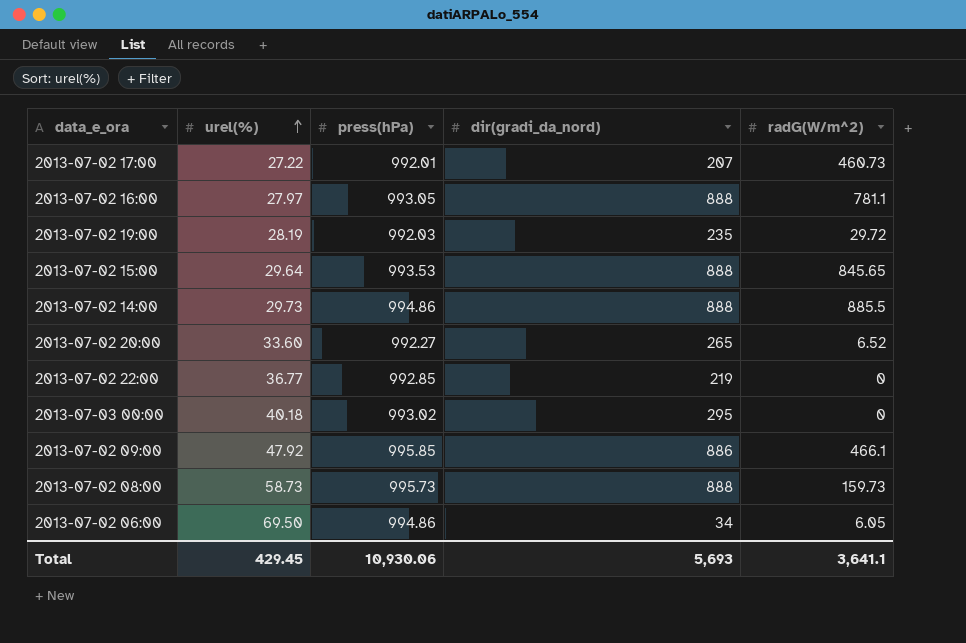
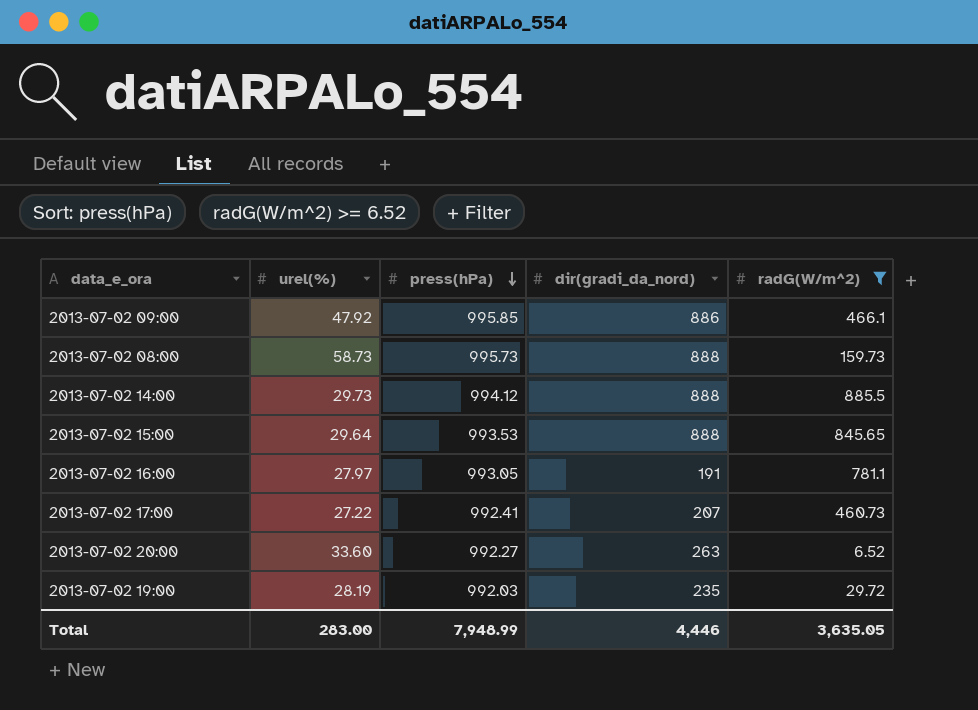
filter: none -> radG(W/m^2) >= 6.52
row order: urel(%) ascending -> press(hPa) descending
2013-07-02 14:00 | press(hPa): 994.86 -> 994.12
2013-07-02 16:00 | dir(gradi_da_nord): 888 -> 191
2013-07-02 17:00 | press(hPa): 992.01 -> 992.41
2013-07-02 20:00 | dir(gradi_da_nord): 265 -> 263
Total | urel(%): 429.45 -> 283.00
Total | press(hPa): 10,930.06 -> 7,948.99
Total | dir(gradi_da_nord): 5,693 -> 4,446
Total | radG(W/m^2): 3,641.1 -> 3,635.05

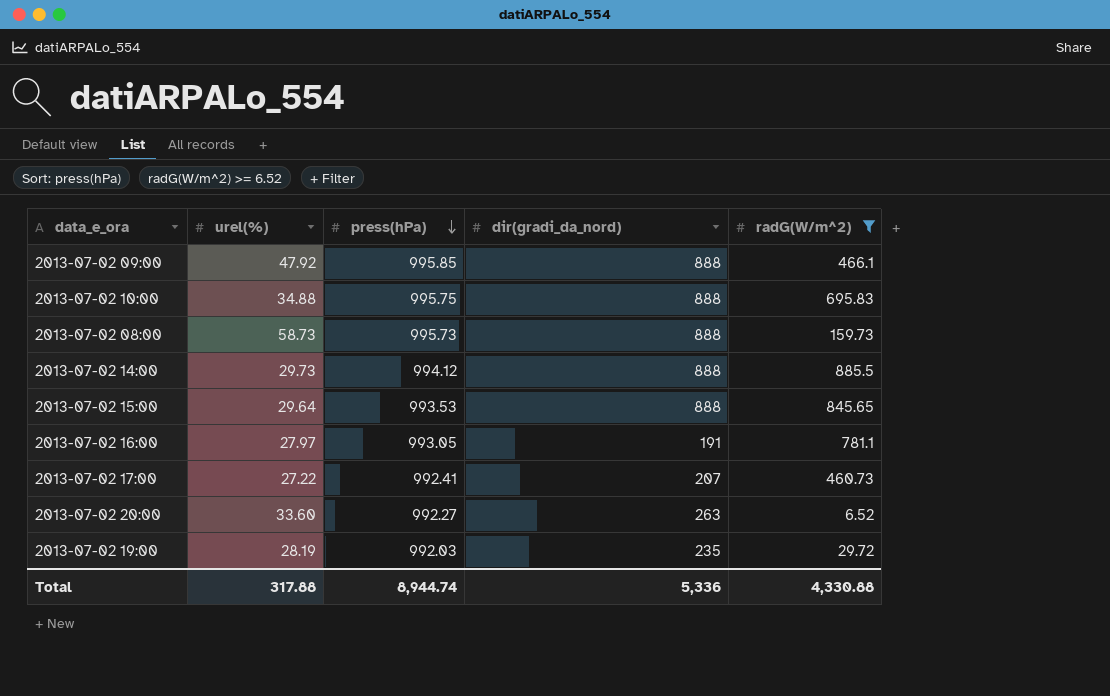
2013-07-02 09:00 | dir(gradi_da_nord): 886 -> 888
row 2013-07-02 10:00: none -> 34.88 | 995.75 | 888 | 695.83
Total | urel(%): 283.00 -> 317.88
Total | press(hPa): 7,948.99 -> 8,944.74
Total | dir(gradi_da_nord): 4,446 -> 5,336
Total | radG(W/m^2): 3,635.05 -> 4,330.88

